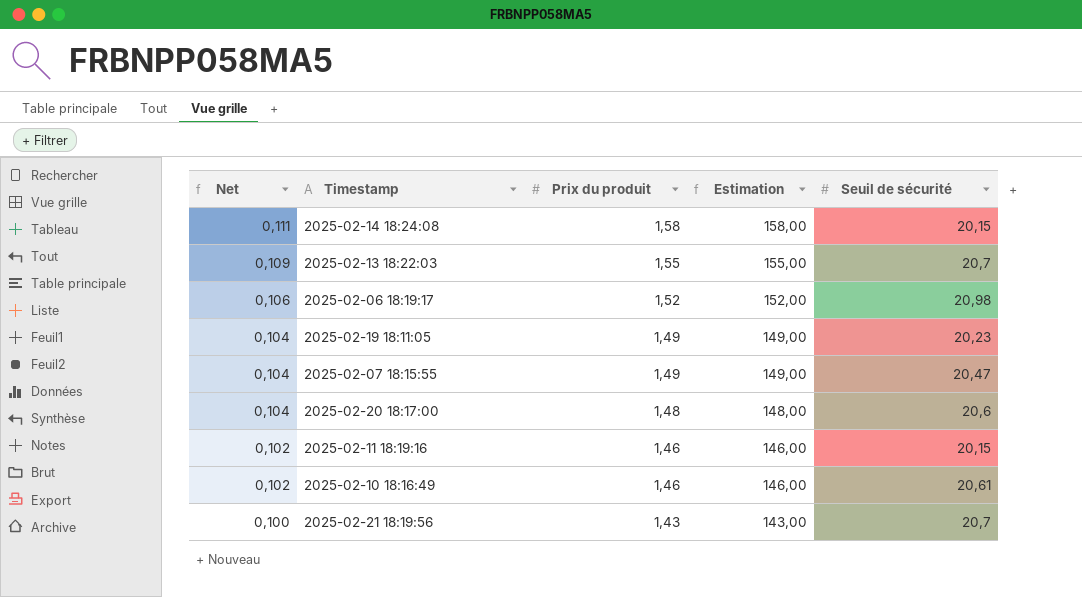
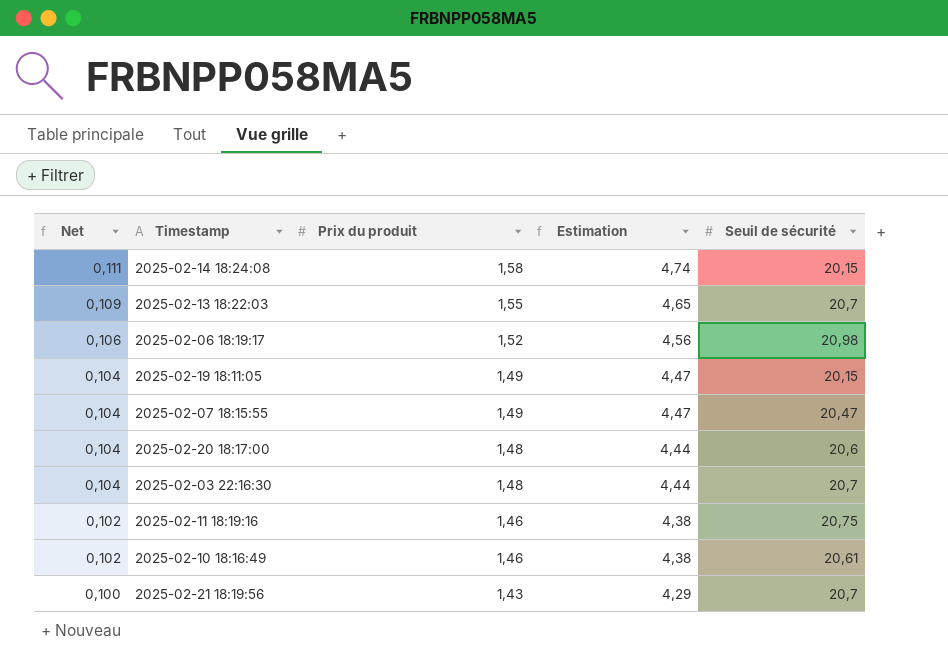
column Estimation | formula: [Prix du produit] * 100 -> [Prix du produit] * 3
2025-02-19 18:11:05 | Seuil de sécurité: 20,23 -> 20,15
row 2025-02-03 22:16:30: none -> 0,104 | 1,48 | 4,44 | 20,7
2025-02-11 18:19:16 | Seuil de sécurité: 20,15 -> 20,75

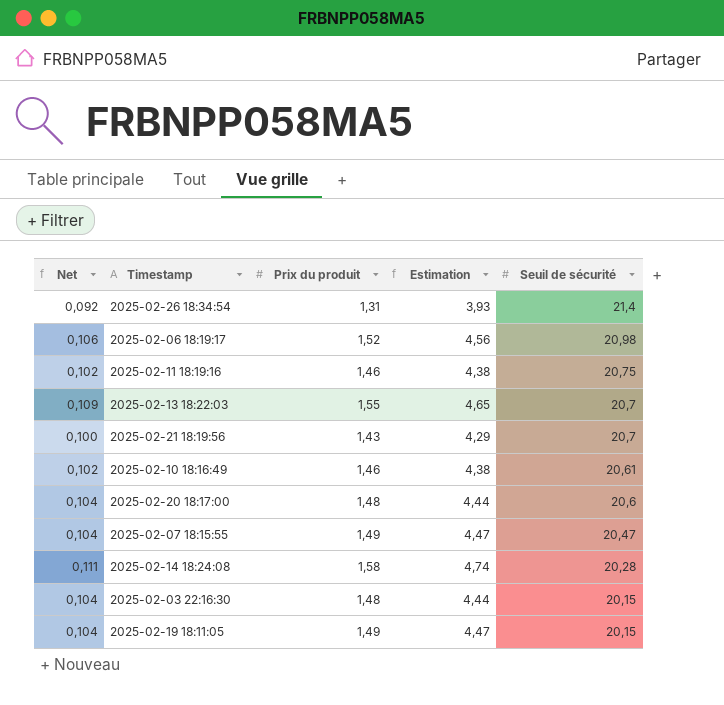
row order: Net descending -> Seuil de sécurité descending
row 2025-02-26 18:34:54: none -> 0,092 | 1,31 | 3,93 | 21,4
2025-02-14 18:24:08 | Seuil de sécurité: 20,15 -> 20,28
2025-02-03 22:16:30 | Seuil de sécurité: 20,7 -> 20,15

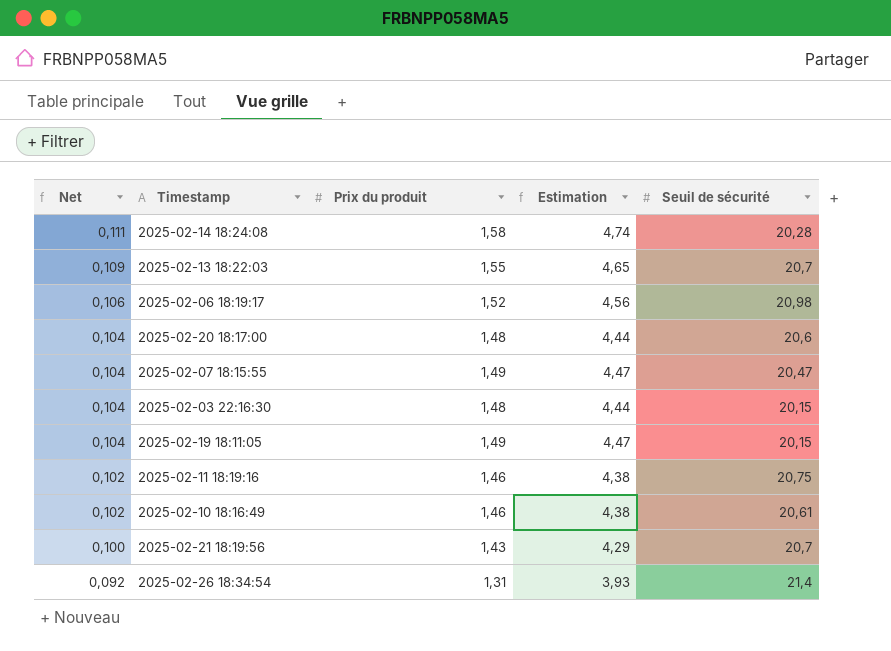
row order: Seuil de sécurité descending -> Net descending

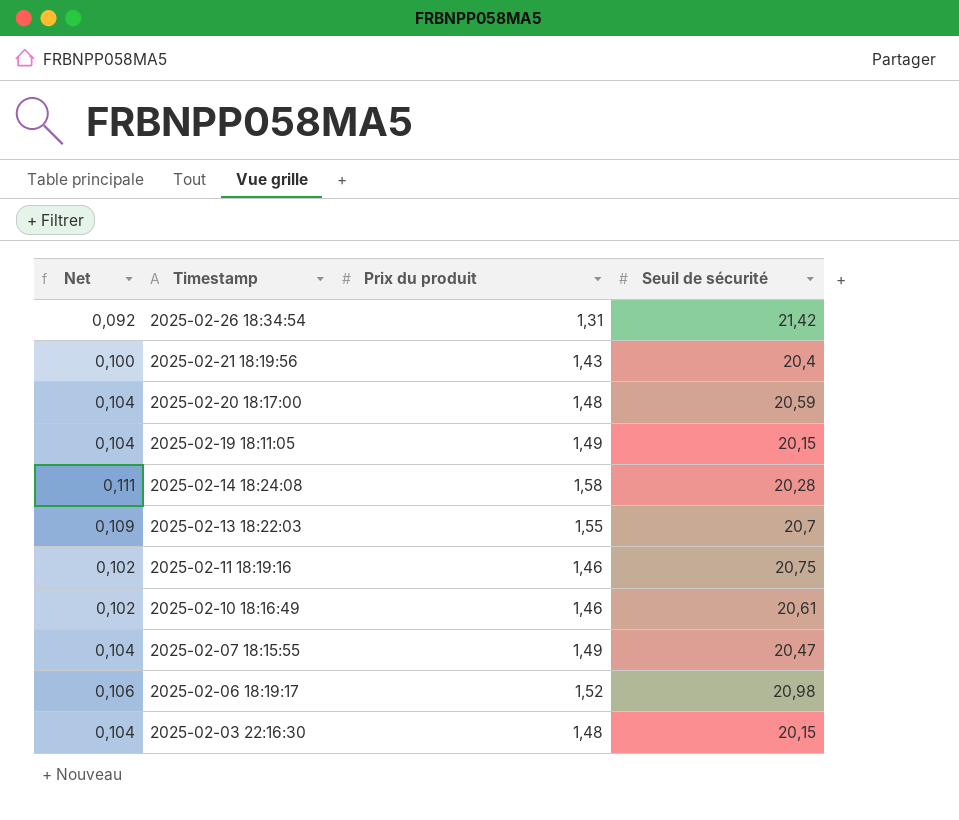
row order: Net descending -> Timestamp descending
column Estimation | formula: [Prix du produit] * 3 -> none
2025-02-26 18:34:54 | Seuil de sécurité: 21,4 -> 21,42
2025-02-21 18:19:56 | Seuil de sécurité: 20,7 -> 20,4
2025-02-20 18:17:00 | Seuil de sécurité: 20,6 -> 20,59

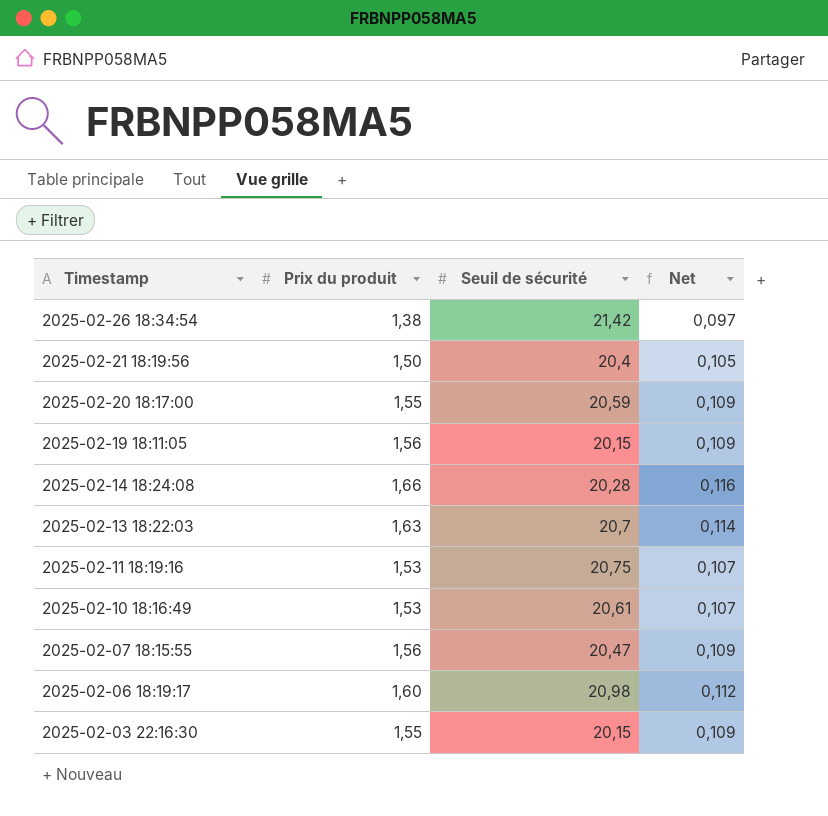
column Net | position: 1 -> 4
2025-02-26 18:34:54 | Prix du produit: 1,31 -> 1,38
2025-02-26 18:34:54 | Net: 0,092 -> 0,097
2025-02-21 18:19:56 | Prix du produit: 1,43 -> 1,50
2025-02-21 18:19:56 | Net: 0,100 -> 0,105
2025-02-20 18:17:00 | Prix du produit: 1,48 -> 1,55
2025-02-20 18:17:00 | Net: 0,104 -> 0,109
2025-02-19 18:11:05 | Prix du produit: 1,49 -> 1,56
2025-02-19 18:11:05 | Net: 0,104 -> 0,109
2025-02-14 18:24:08 | Prix du produit: 1,58 -> 1,66
2025-02-14 18:24:08 | Net: 0,111 -> 0,116
2025-02-13 18:22:03 | Prix du produit: 1,55 -> 1,63
2025-02-13 18:22:03 | Net: 0,109 -> 0,114
2025-02-11 18:19:16 | Prix du produit: 1,46 -> 1,53
2025-02-11 18:19:16 | Net: 0,102 -> 0,107
2025-02-10 18:16:49 | Prix du produit: 1,46 -> 1,53
2025-02-10 18:16:49 | Net: 0,102 -> 0,107
2025-02-07 18:15:55 | Prix du produit: 1,49 -> 1,56
2025-02-07 18:15:55 | Net: 0,104 -> 0,109
2025-02-06 18:19:17 | Prix du produit: 1,52 -> 1,60
2025-02-06 18:19:17 | Net: 0,106 -> 0,112
2025-02-03 22:16:30 | Prix du produit: 1,48 -> 1,55
2025-02-03 22:16:30 | Net: 0,104 -> 0,109

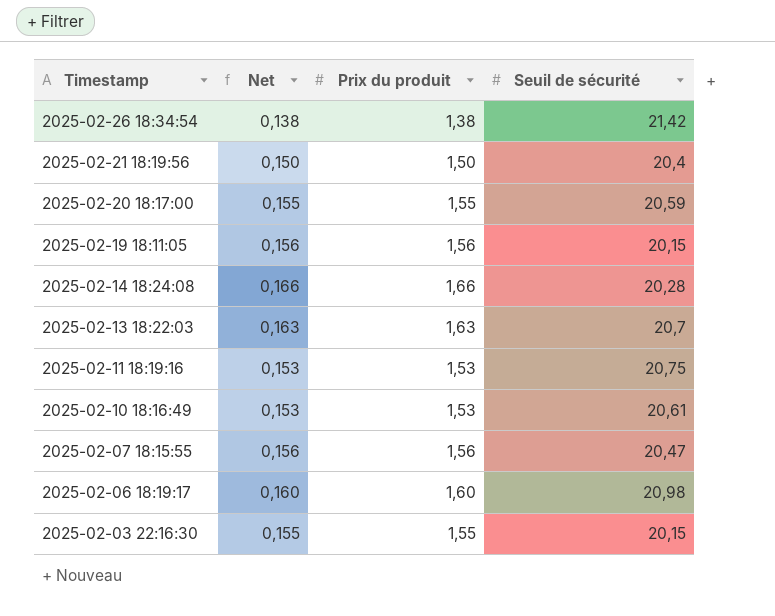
column Net | formula: [Prix du produit] * 0,07 -> [Prix du produit] * 0,1
column Net | position: 4 -> 2

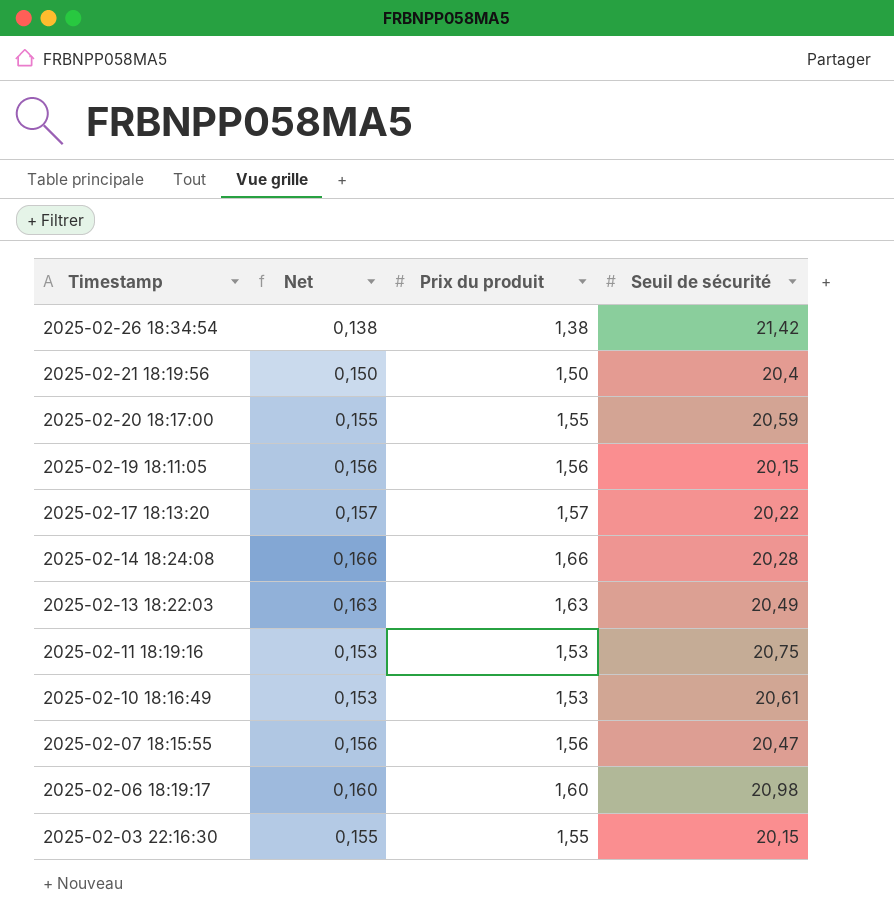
row 2025-02-17 18:13:20: none -> 0,157 | 1,57 | 20,22
2025-02-13 18:22:03 | Seuil de sécurité: 20,7 -> 20,49

